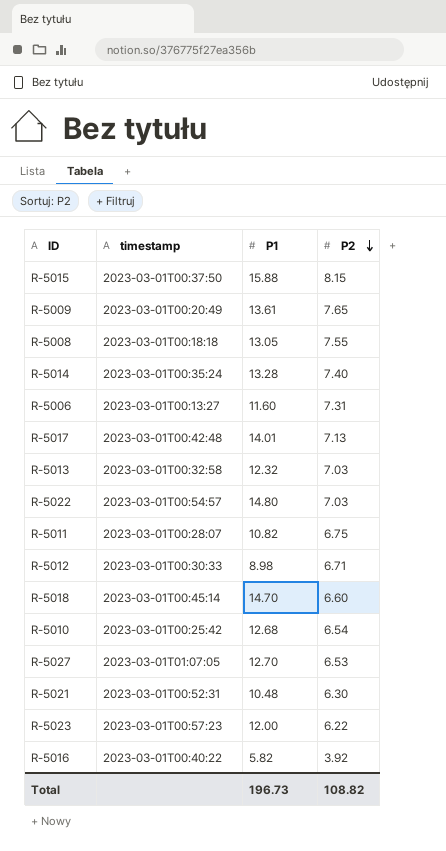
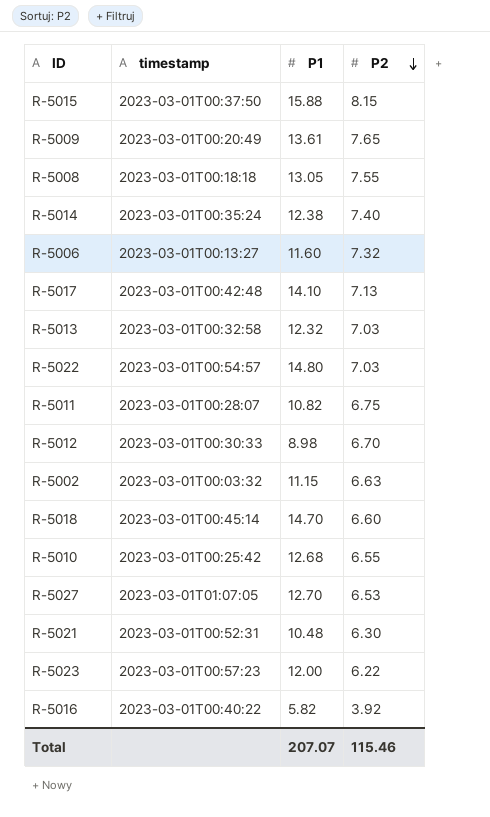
R-5014 | P1: 13.28 -> 12.38
R-5006 | P2: 7.31 -> 7.32
R-5017 | P1: 14.01 -> 14.10
R-5012 | P2: 6.71 -> 6.70
row R-5002: none -> 2023-03-01T00:03:32 | 11.15 | 6.63
R-5010 | P2: 6.54 -> 6.55
Total | P1: 196.73 -> 207.07
Total | P2: 108.82 -> 115.46

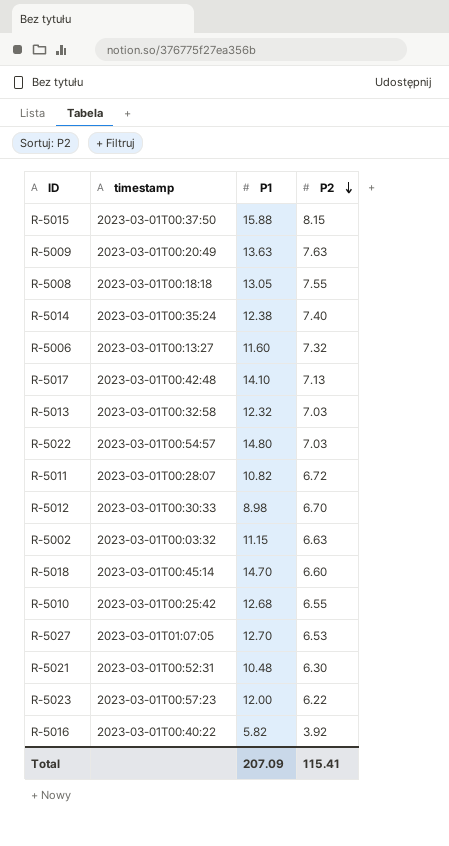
R-5009 | P1: 13.61 -> 13.63
R-5009 | P2: 7.65 -> 7.63
R-5011 | P2: 6.75 -> 6.72
Total | P1: 207.07 -> 207.09
Total | P2: 115.46 -> 115.41

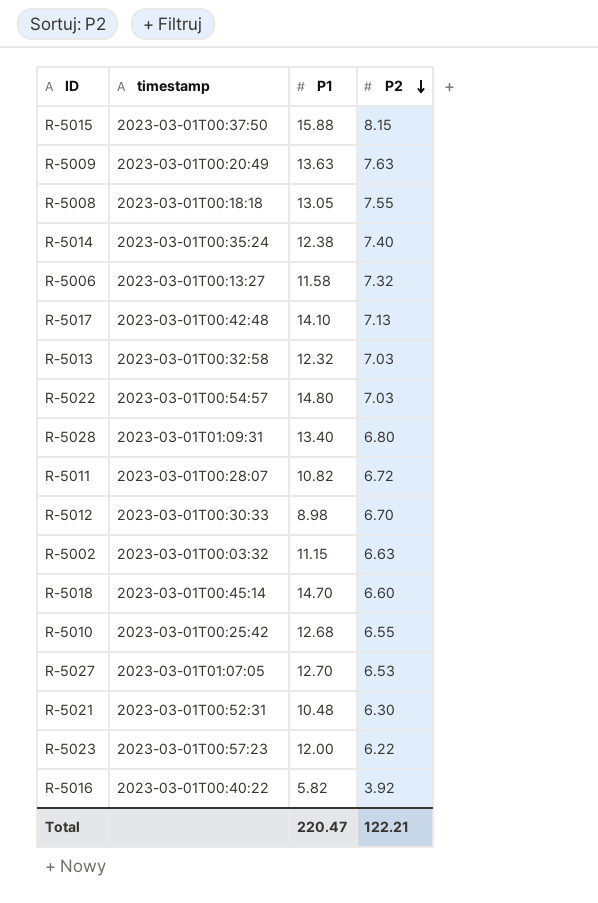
R-5006 | P1: 11.60 -> 11.58
row R-5028: none -> 2023-03-01T01:09:31 | 13.40 | 6.80
Total | P1: 207.09 -> 220.47
Total | P2: 115.41 -> 122.21

